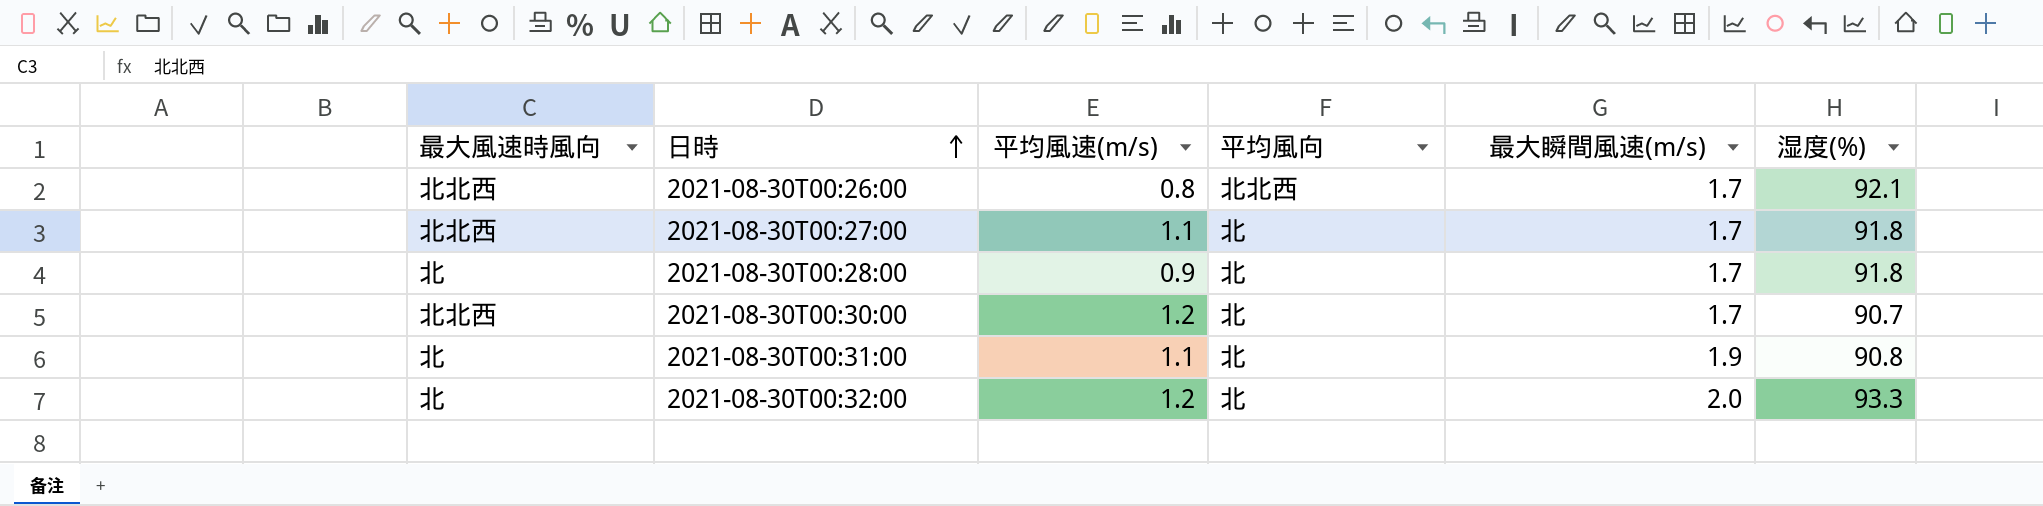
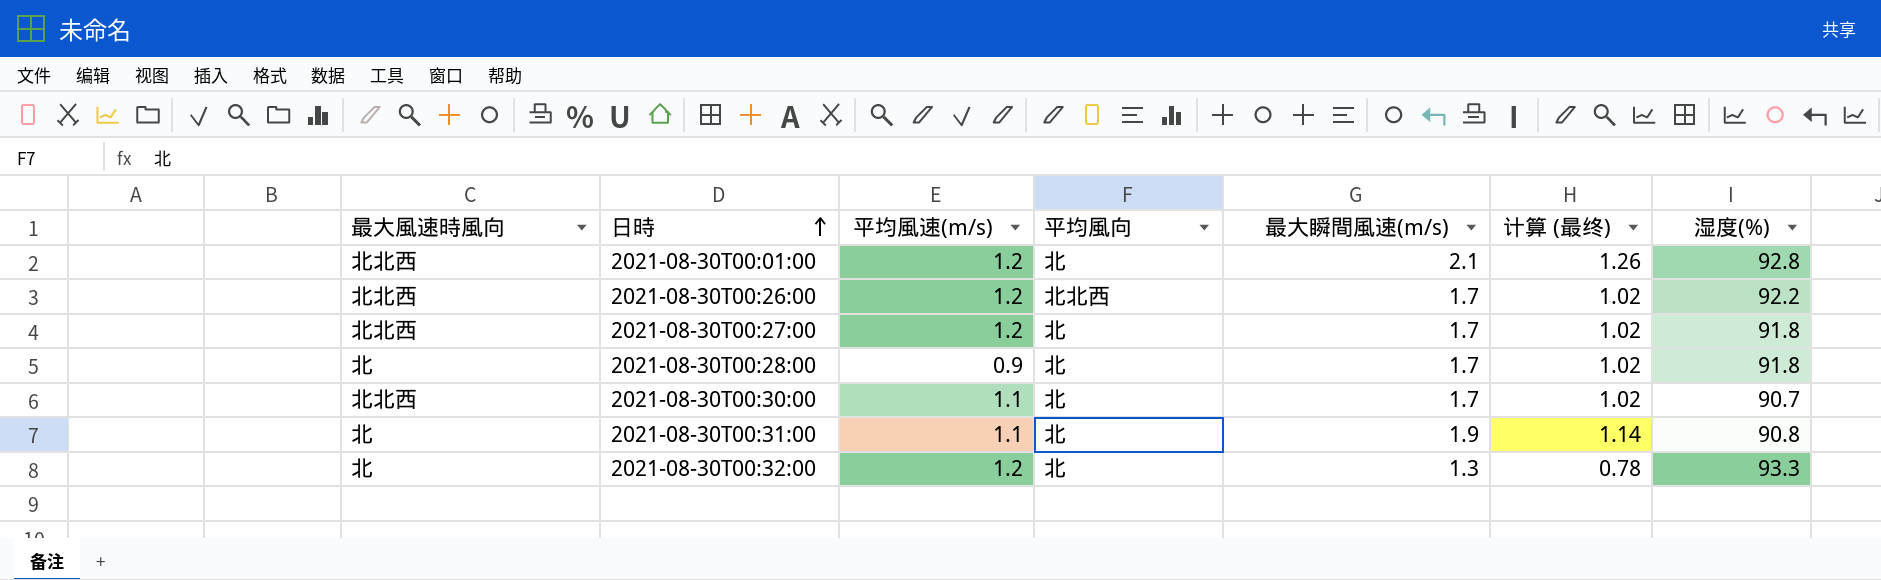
column 计算 (最终) | formula: none -> [最大瞬間風速(m/s)] * 0.6
row 2021-08-30T00:01:00: none -> 北北西 | 1.2 | 北 | 2.1 | 1.26 | 92.8
2021-08-30T00:26:00 | 平均風速(m/s): 0.8 -> 1.2
2021-08-30T00:26:00 | 湿度(%): 92.1 -> 92.2
2021-08-30T00:27:00 | 平均風速(m/s): 1.1 -> 1.2
2021-08-30T00:30:00 | 平均風速(m/s): 1.2 -> 1.1
2021-08-30T00:32:00 | 最大瞬間風速(m/s): 2.0 -> 1.3

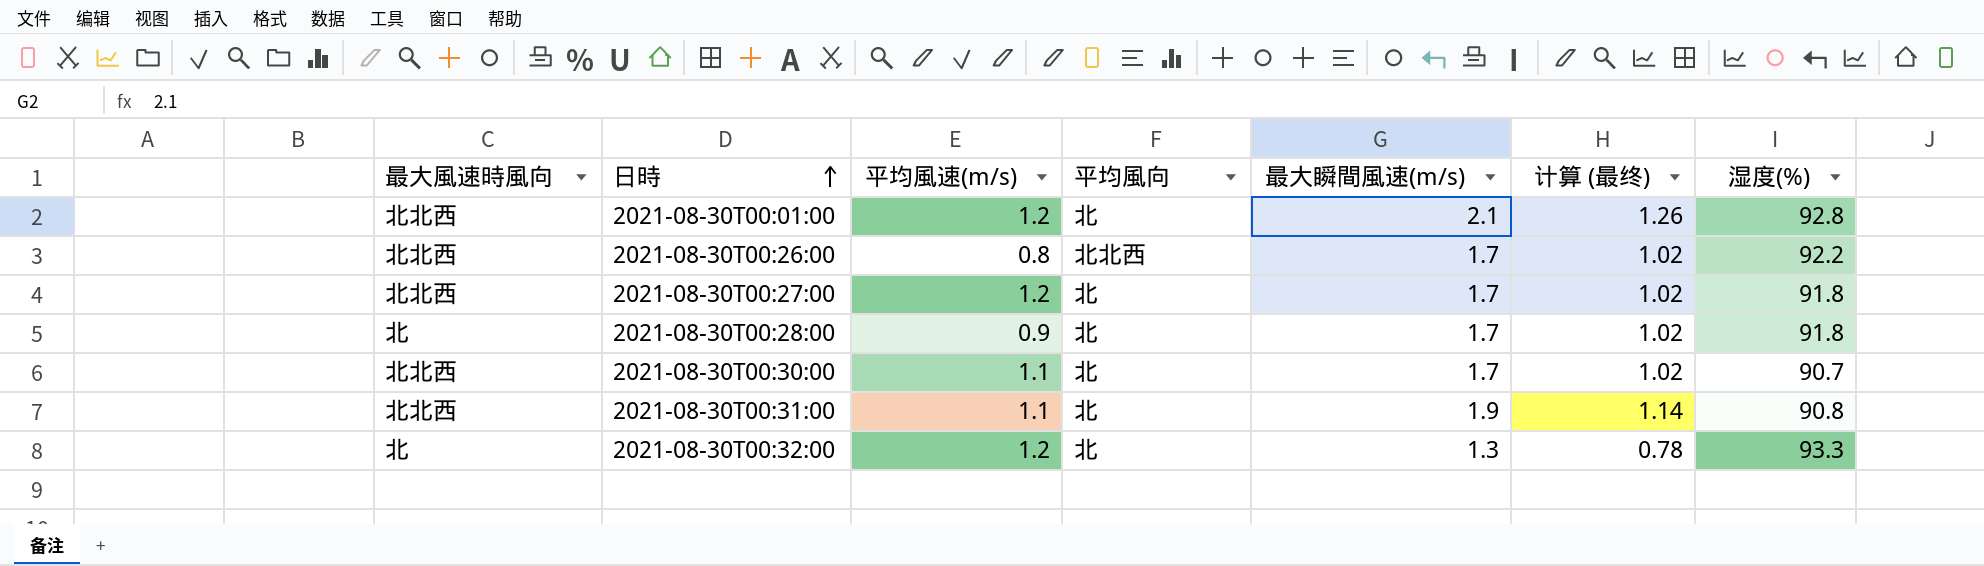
2021-08-30T00:26:00 | 平均風速(m/s): 1.2 -> 0.8
2021-08-30T00:31:00 | 最大風速時風向: 北 -> 北北西

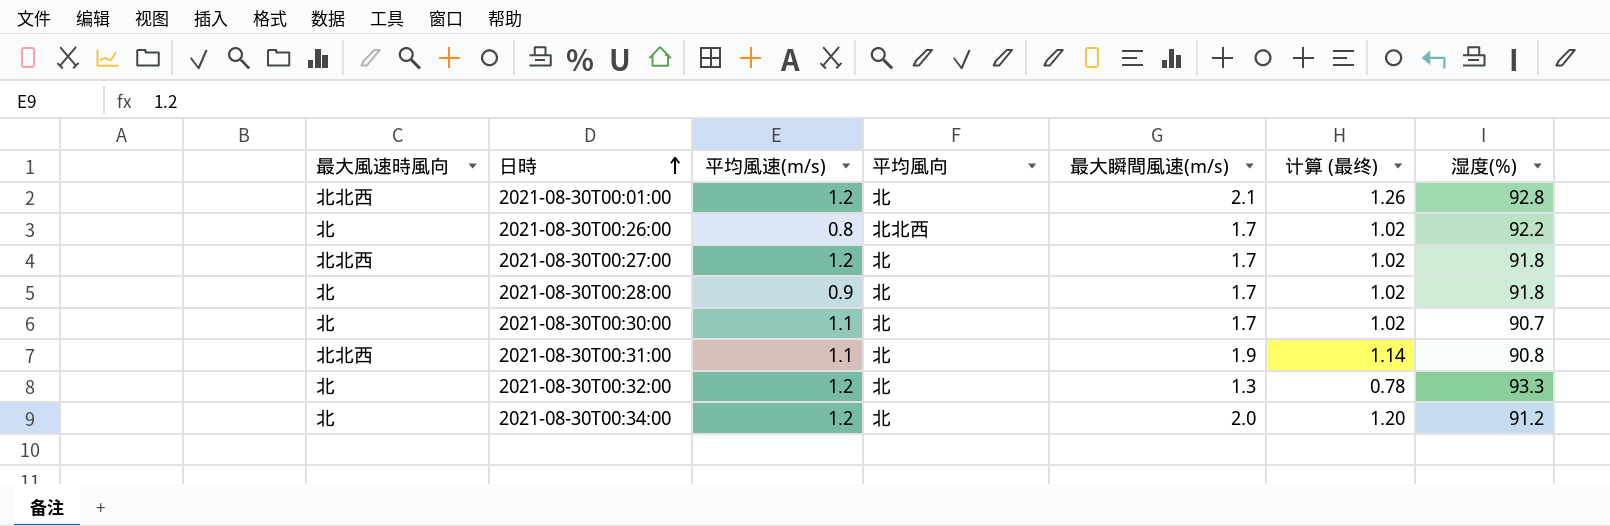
2021-08-30T00:26:00 | 最大風速時風向: 北北西 -> 北
2021-08-30T00:30:00 | 最大風速時風向: 北北西 -> 北
row 2021-08-30T00:34:00: none -> 北 | 1.2 | 北 | 2.0 | 1.20 | 91.2

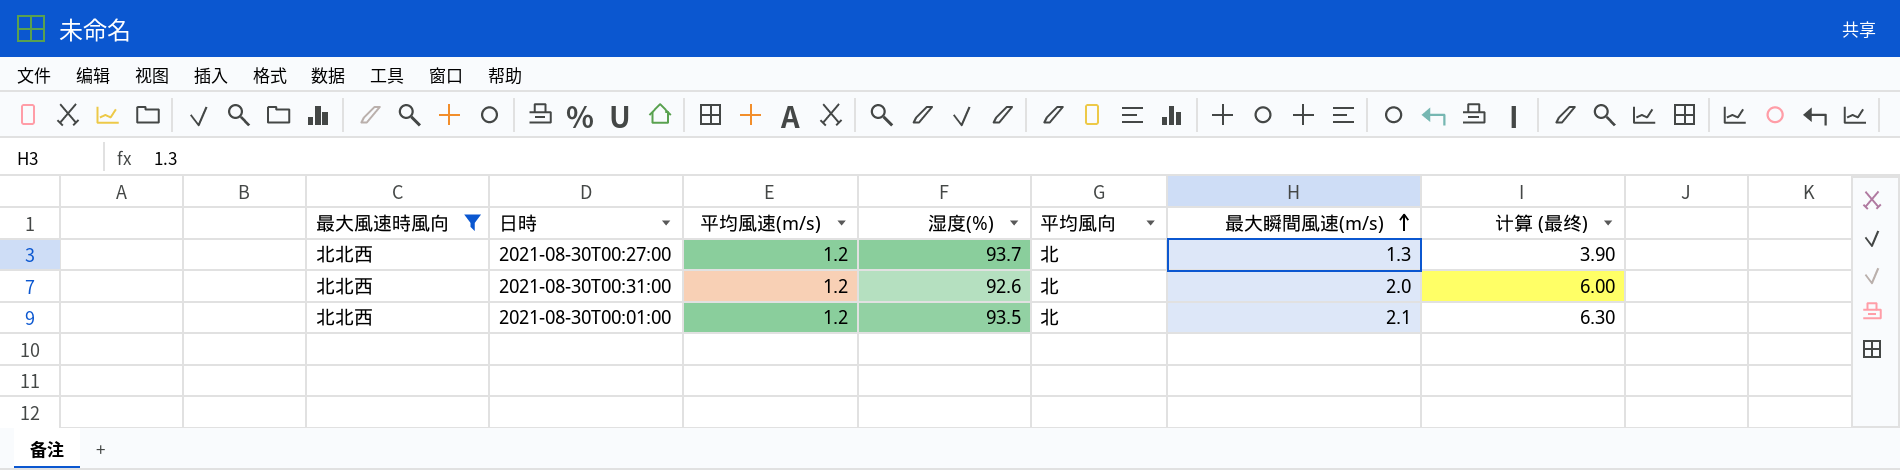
filter: none -> 最大風速時風向 = 北北西
row order: 日時 ascending -> 最大瞬間風速(m/s) ascending
column 湿度(%) | position: 7 -> 4
column 计算 (最终) | formula: [最大瞬間風速(m/s)] * 0.6 -> [最大瞬間風速(m/s)] * 3
2021-08-30T00:27:00 | 湿度(%): 91.8 -> 93.7
2021-08-30T00:27:00 | 最大瞬間風速(m/s): 1.7 -> 1.3
2021-08-30T00:31:00 | 平均風速(m/s): 1.1 -> 1.2
2021-08-30T00:31:00 | 湿度(%): 90.8 -> 92.6
2021-08-30T00:31:00 | 最大瞬間風速(m/s): 1.9 -> 2.0
2021-08-30T00:01:00 | 湿度(%): 92.8 -> 93.5

